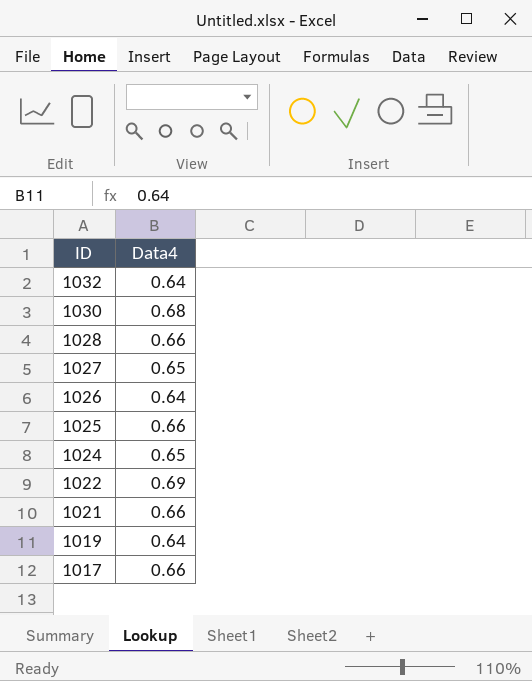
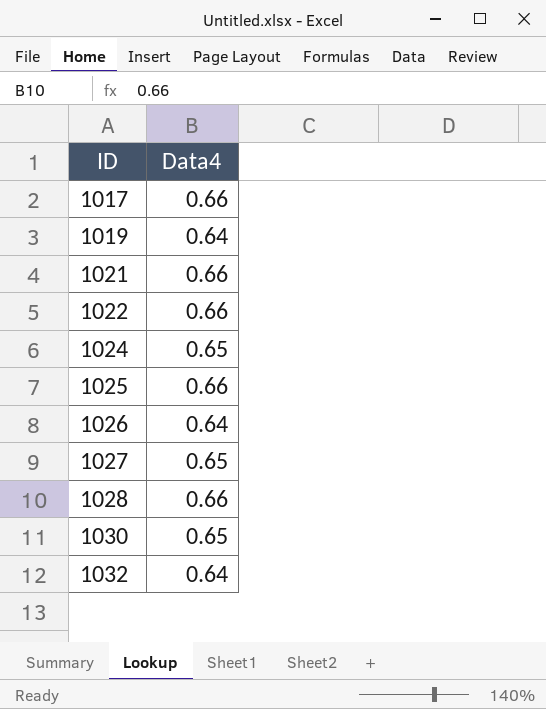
row order: ID descending -> ID ascending
1022 | Data4: 0.69 -> 0.66
1030 | Data4: 0.68 -> 0.65

